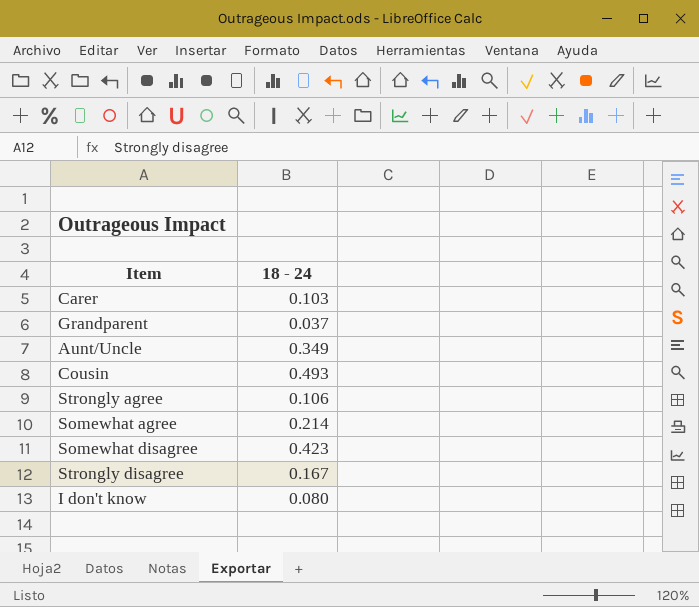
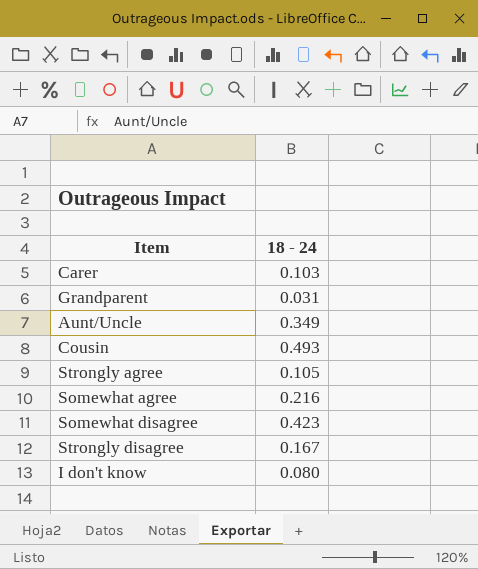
Grandparent | 18 - 24: 0.037 -> 0.031
Strongly agree | 18 - 24: 0.106 -> 0.105
Somewhat agree | 18 - 24: 0.214 -> 0.216

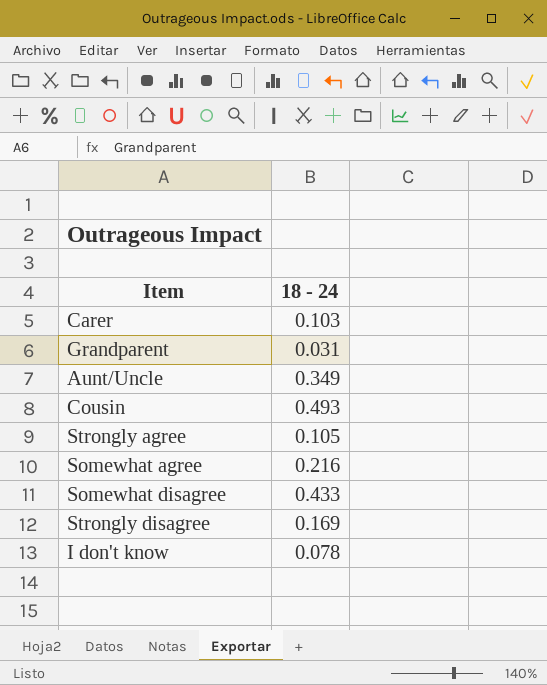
Somewhat disagree | 18 - 24: 0.423 -> 0.433
Strongly disagree | 18 - 24: 0.167 -> 0.169
I don't know | 18 - 24: 0.080 -> 0.078

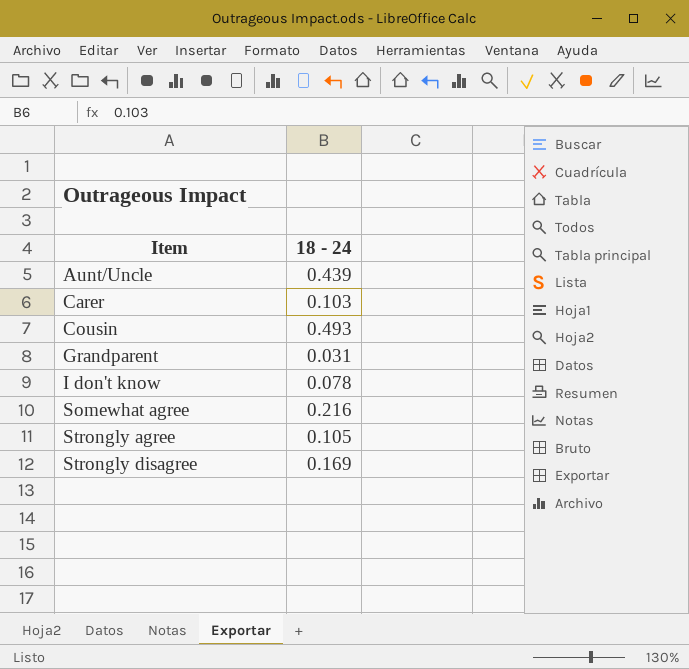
row order: none -> Item ascending
row Somewhat disagree: 0.433 -> none
Aunt/Uncle | 18 - 24: 0.349 -> 0.439

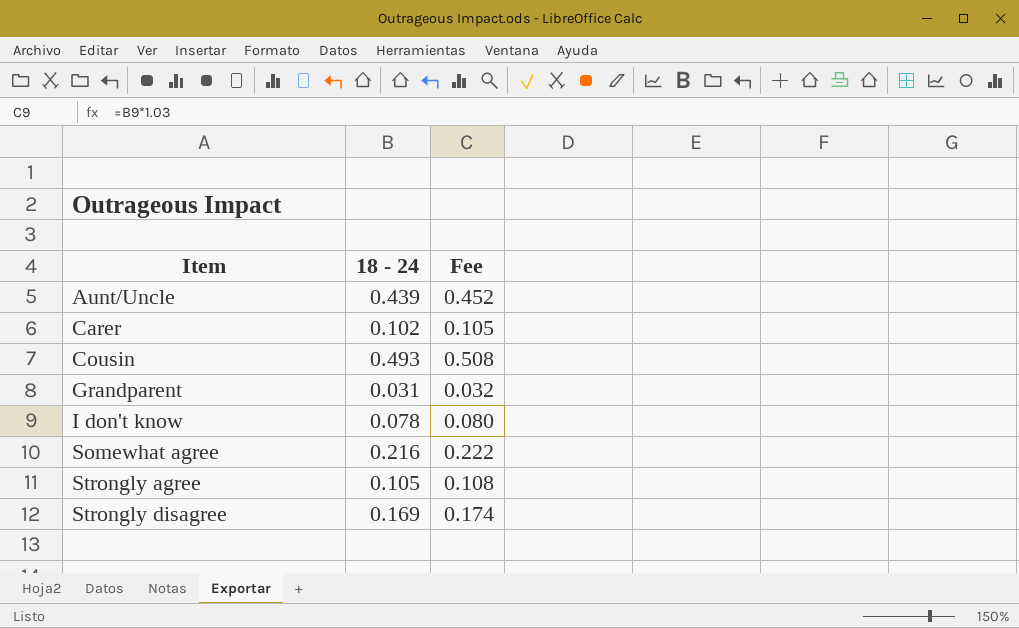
column Fee | formula: none -> [18 - 24] * 1.03
Carer | 18 - 24: 0.103 -> 0.102

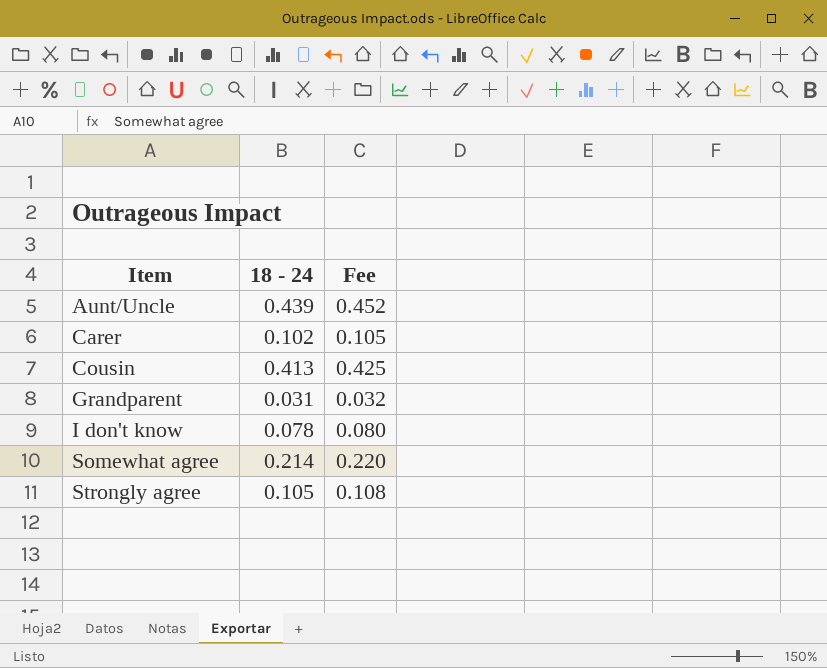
row Strongly disagree: 0.169 | 0.174 -> none
Cousin | 18 - 24: 0.493 -> 0.413
Cousin | Fee: 0.508 -> 0.425
Somewhat agree | 18 - 24: 0.216 -> 0.214
Somewhat agree | Fee: 0.222 -> 0.220

